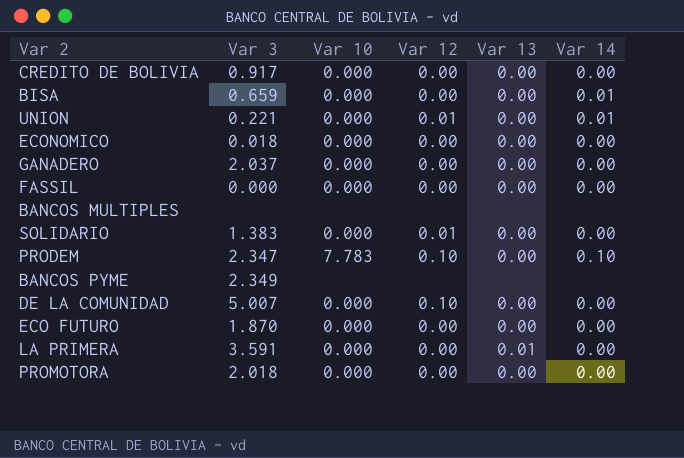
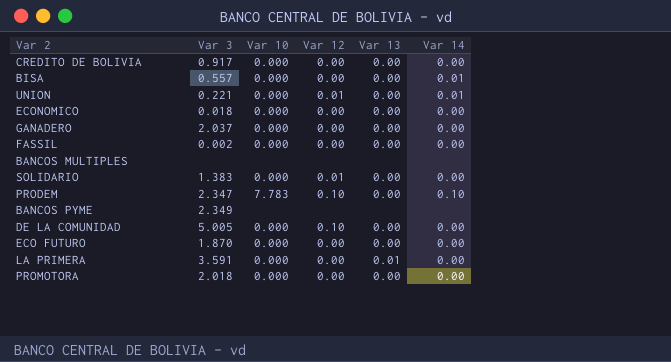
BISA | Var 3: 0.659 -> 0.557
FASSIL | Var 3: 0.000 -> 0.002
DE LA COMUNIDAD | Var 3: 5.007 -> 5.005

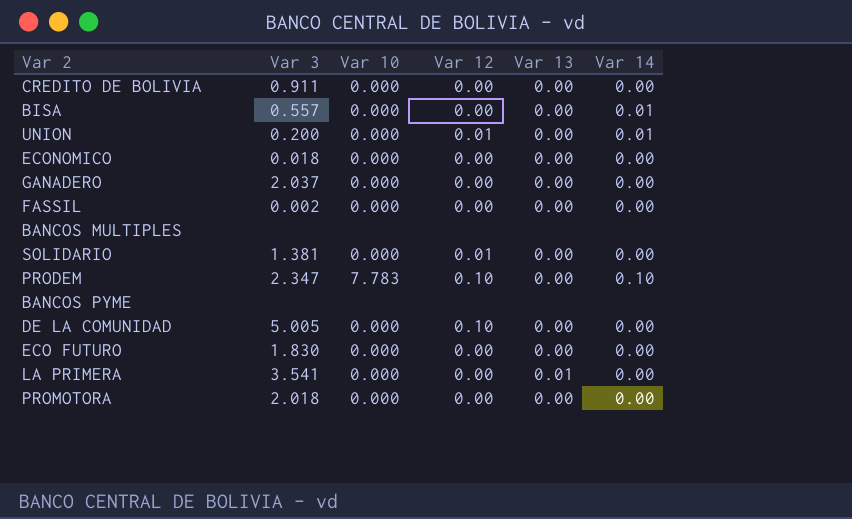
CREDITO DE BOLIVIA | Var 3: 0.917 -> 0.911
UNION | Var 3: 0.221 -> 0.200
SOLIDARIO | Var 3: 1.383 -> 1.381
BANCOS PYME | Var 3: 2.349 -> none
ECO FUTURO | Var 3: 1.870 -> 1.830
LA PRIMERA | Var 3: 3.591 -> 3.541

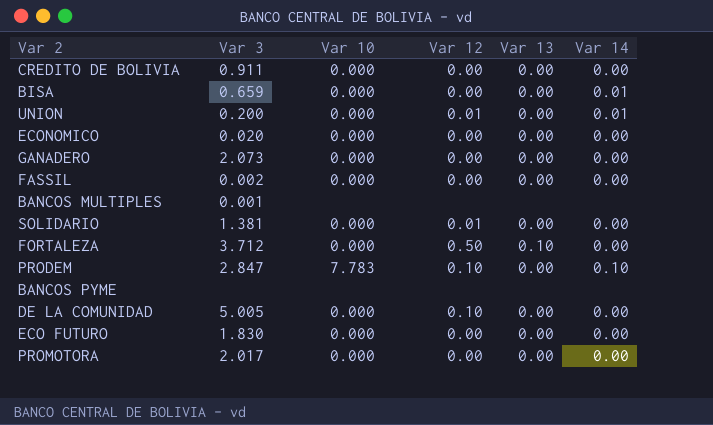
row LA PRIMERA: 3.541 | 0.000 | 0.00 | 0.01 | 0.00 -> none
BISA | Var 3: 0.557 -> 0.659
ECONOMICO | Var 3: 0.018 -> 0.020
GANADERO | Var 3: 2.037 -> 2.073
BANCOS MULTIPLES | Var 3: none -> 0.001
row FORTALEZA: none -> 3.712 | 0.000 | 0.50 | 0.10 | 0.00
PRODEM | Var 3: 2.347 -> 2.847
PROMOTORA | Var 3: 2.018 -> 2.017

